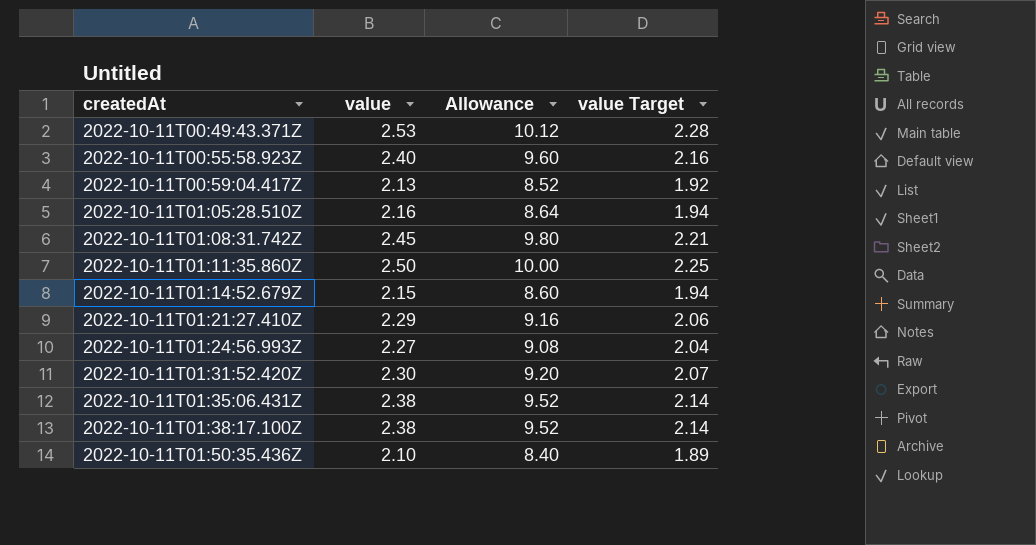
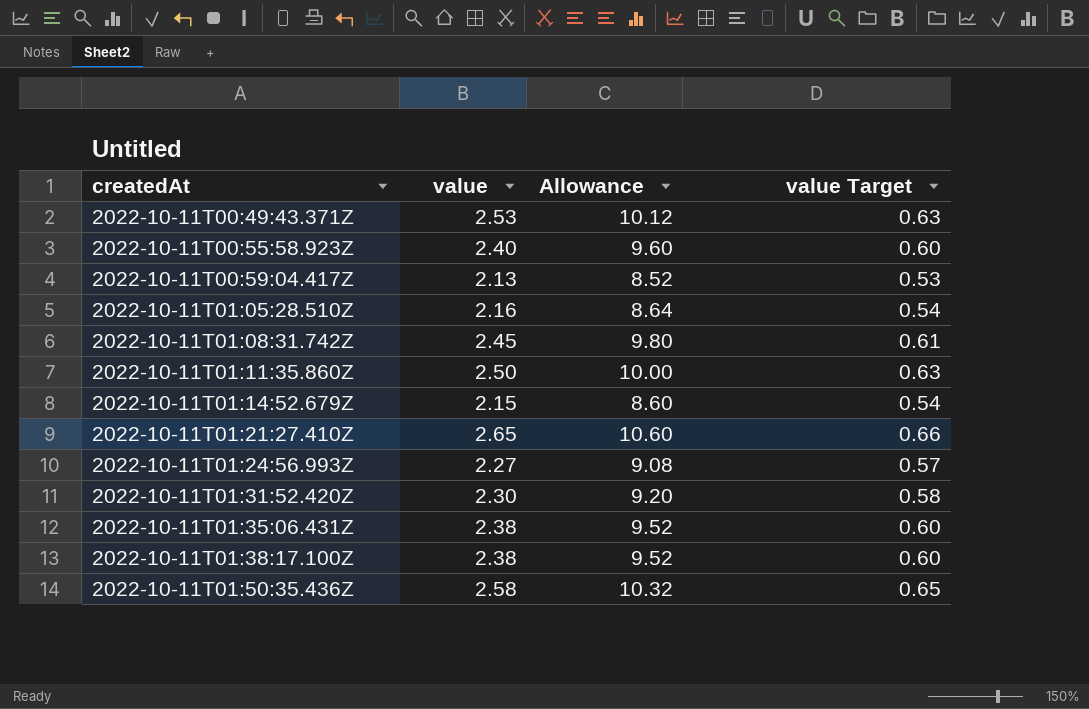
column value Target | formula: [value] * 0.9 -> [value] * 0.25
2022-10-11T01:21:27.410Z | value: 2.29 -> 2.65
2022-10-11T01:21:27.410Z | Allowance: 9.16 -> 10.60
2022-10-11T01:50:35.436Z | value: 2.10 -> 2.58
2022-10-11T01:50:35.436Z | Allowance: 8.40 -> 10.32

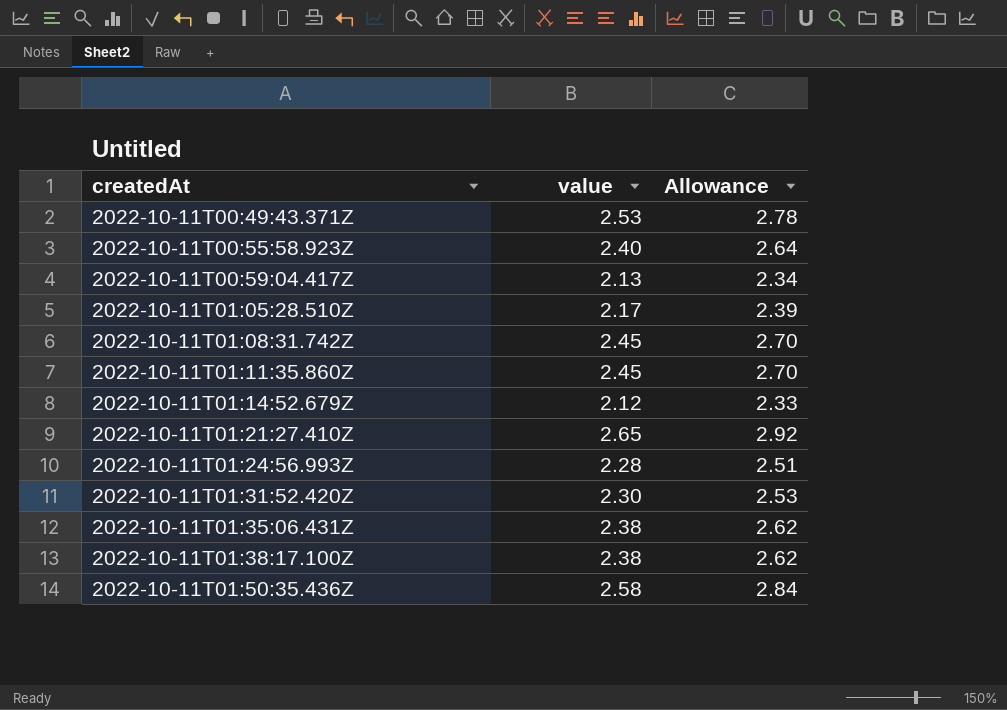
column value Target | formula: [value] * 0.25 -> none
column Allowance | formula: [value] * 4 -> [value] * 1.1
2022-10-11T01:05:28.510Z | value: 2.16 -> 2.17
2022-10-11T01:11:35.860Z | value: 2.50 -> 2.45
2022-10-11T01:14:52.679Z | value: 2.15 -> 2.12
2022-10-11T01:24:56.993Z | value: 2.27 -> 2.28

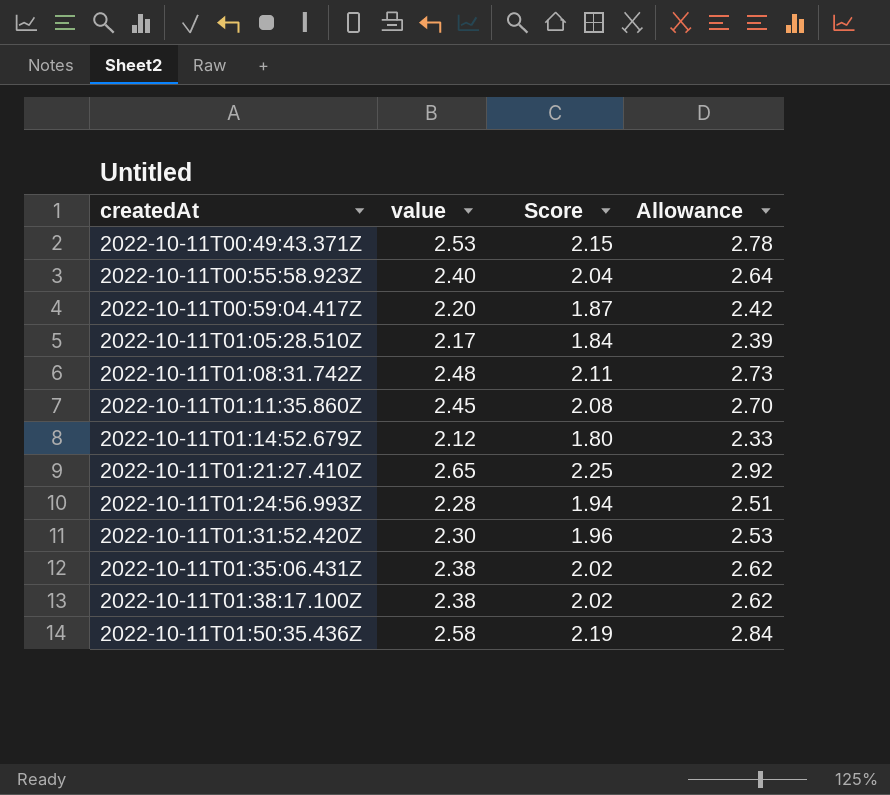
column Score | formula: none -> [value] * 0.85
2022-10-11T00:59:04.417Z | value: 2.13 -> 2.20
2022-10-11T00:59:04.417Z | Allowance: 2.34 -> 2.42
2022-10-11T01:08:31.742Z | value: 2.45 -> 2.48
2022-10-11T01:08:31.742Z | Allowance: 2.70 -> 2.73

